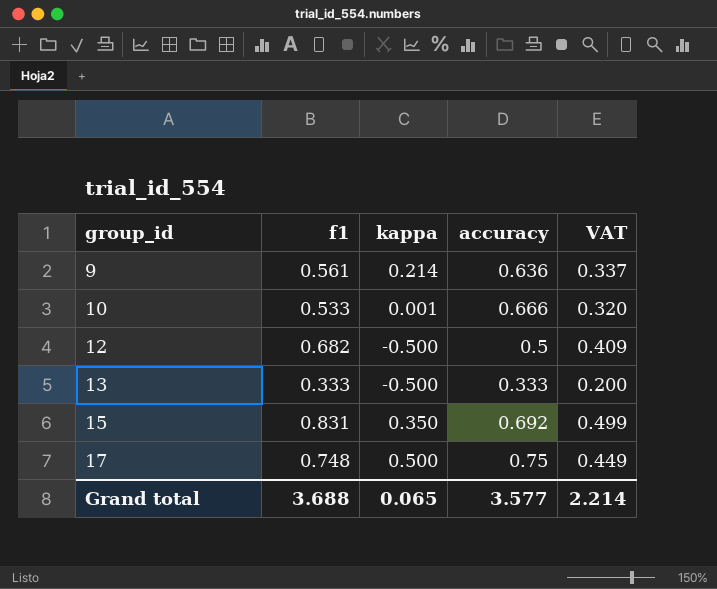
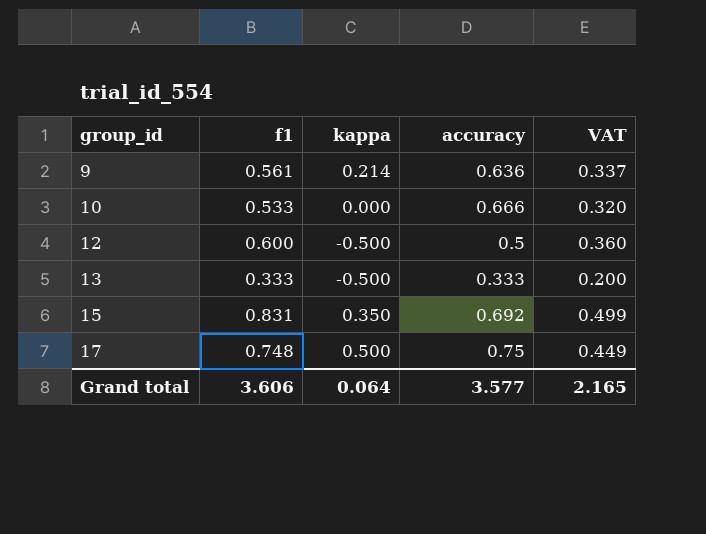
10 | kappa: 0.001 -> 0.000
12 | f1: 0.682 -> 0.600
12 | VAT: 0.409 -> 0.360
Grand total | f1: 3.688 -> 3.606
Grand total | kappa: 0.065 -> 0.064
Grand total | VAT: 2.214 -> 2.165

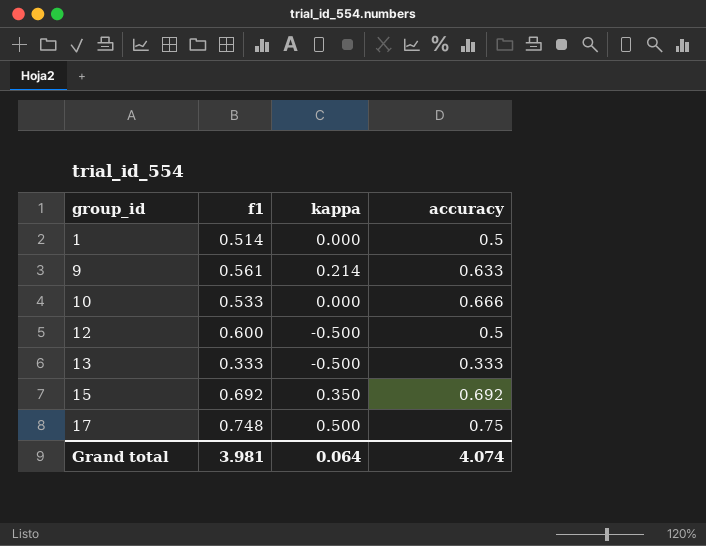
column VAT | formula: [f1] * 0.6 -> none
row 1: none -> 0.514 | 0.000 | 0.5
9 | accuracy: 0.636 -> 0.633
15 | f1: 0.831 -> 0.692
Grand total | f1: 3.606 -> 3.981
Grand total | accuracy: 3.577 -> 4.074

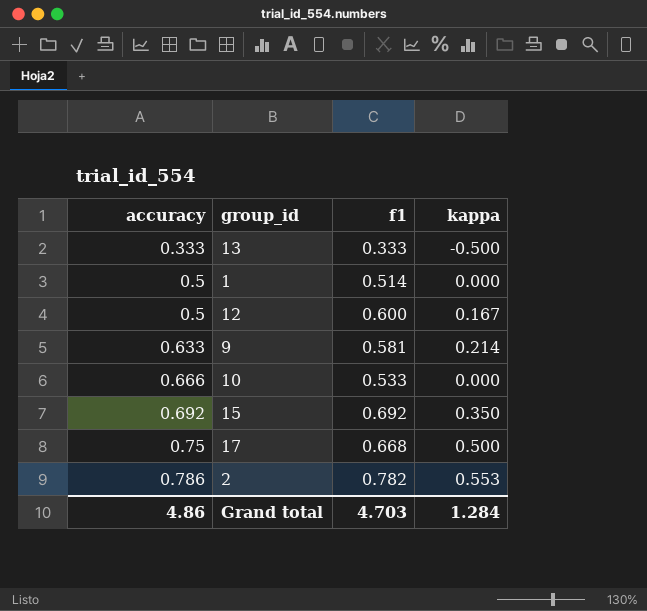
row order: group_id ascending -> accuracy ascending
column accuracy | position: 4 -> 1
12 | kappa: -0.500 -> 0.167
9 | f1: 0.561 -> 0.581
17 | f1: 0.748 -> 0.668
row 2: none -> 0.786 | 0.782 | 0.553
Grand total | accuracy: 4.074 -> 4.86
Grand total | f1: 3.981 -> 4.703
Grand total | kappa: 0.064 -> 1.284

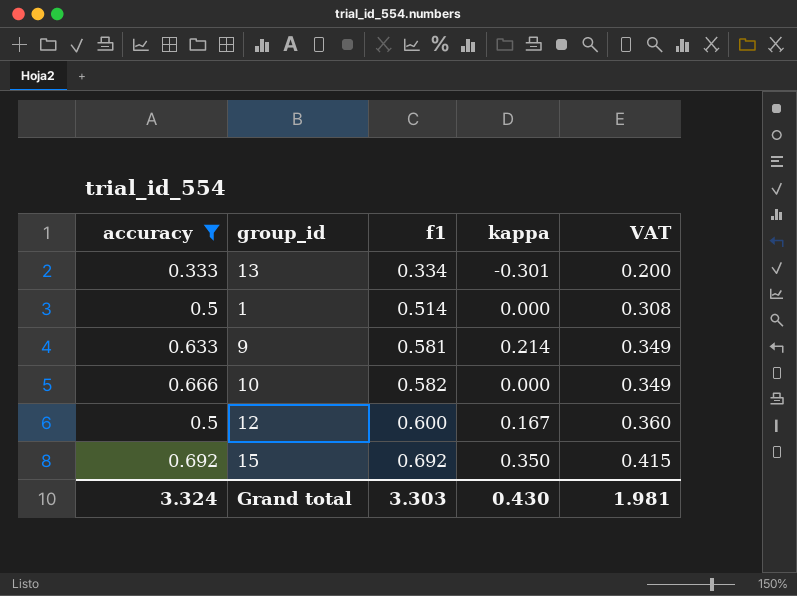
filter: none -> accuracy <= 0.692
row order: accuracy ascending -> f1 ascending
column VAT | formula: none -> [f1] * 0.6
13 | f1: 0.333 -> 0.334
13 | kappa: -0.500 -> -0.301
10 | f1: 0.533 -> 0.582
Grand total | accuracy: 4.86 -> 3.324
Grand total | f1: 4.703 -> 3.303
Grand total | kappa: 1.284 -> 0.430

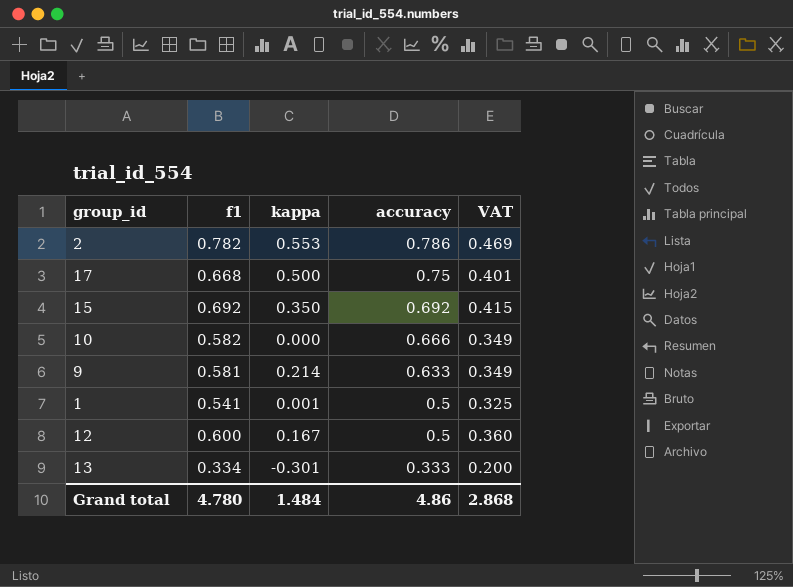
filter: accuracy <= 0.692 -> none
row order: f1 ascending -> accuracy descending
column accuracy | position: 1 -> 4
1 | f1: 0.514 -> 0.541
1 | kappa: 0.000 -> 0.001
1 | VAT: 0.308 -> 0.325
Grand total | f1: 3.303 -> 4.780
Grand total | kappa: 0.430 -> 1.484
Grand total | accuracy: 3.324 -> 4.86
Grand total | VAT: 1.981 -> 2.868

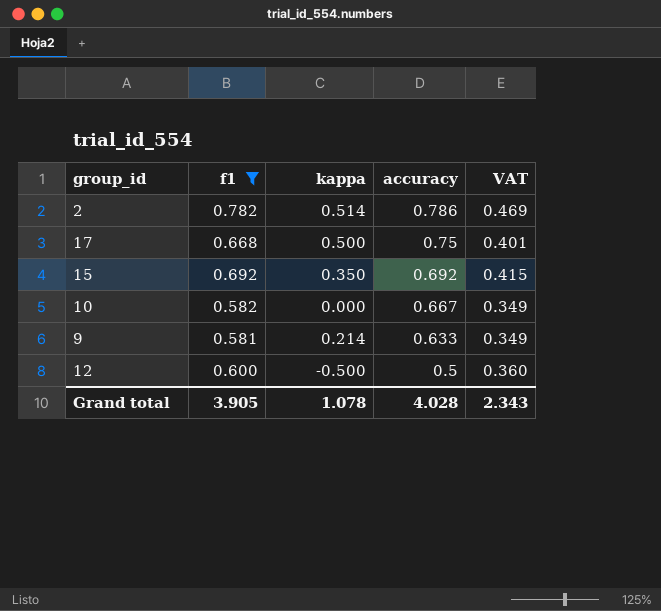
filter: none -> f1 >= 0.581
2 | kappa: 0.553 -> 0.514
10 | accuracy: 0.666 -> 0.667
12 | kappa: 0.167 -> -0.500
Grand total | f1: 4.780 -> 3.905
Grand total | kappa: 1.484 -> 1.078
Grand total | accuracy: 4.86 -> 4.028
Grand total | VAT: 2.868 -> 2.343

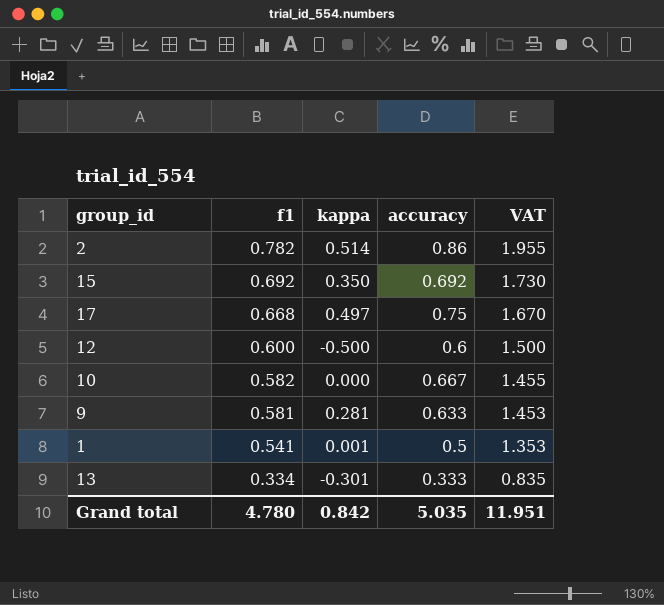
filter: f1 >= 0.581 -> none
row order: accuracy descending -> f1 descending
column VAT | formula: [f1] * 0.6 -> [f1] * 2.5
2 | accuracy: 0.786 -> 0.86
17 | kappa: 0.500 -> 0.497
12 | accuracy: 0.5 -> 0.6
9 | kappa: 0.214 -> 0.281
Grand total | f1: 3.905 -> 4.780
Grand total | kappa: 1.078 -> 0.842
Grand total | accuracy: 4.028 -> 5.035
Grand total | VAT: 2.343 -> 11.951

